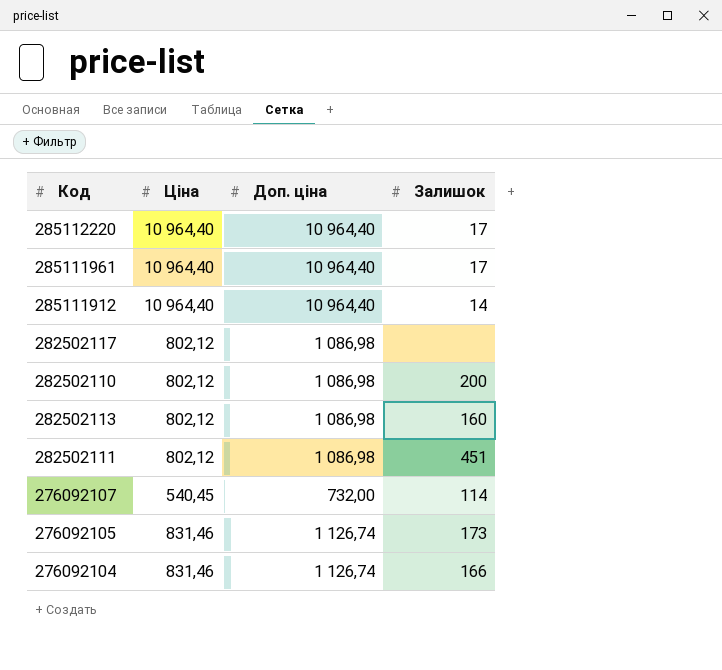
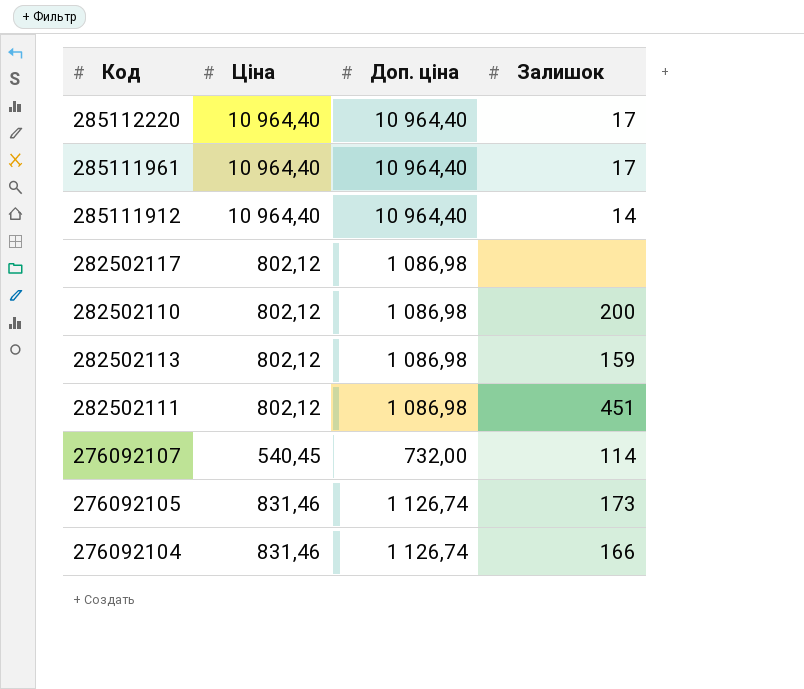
282502113 | Залишок: 160 -> 159

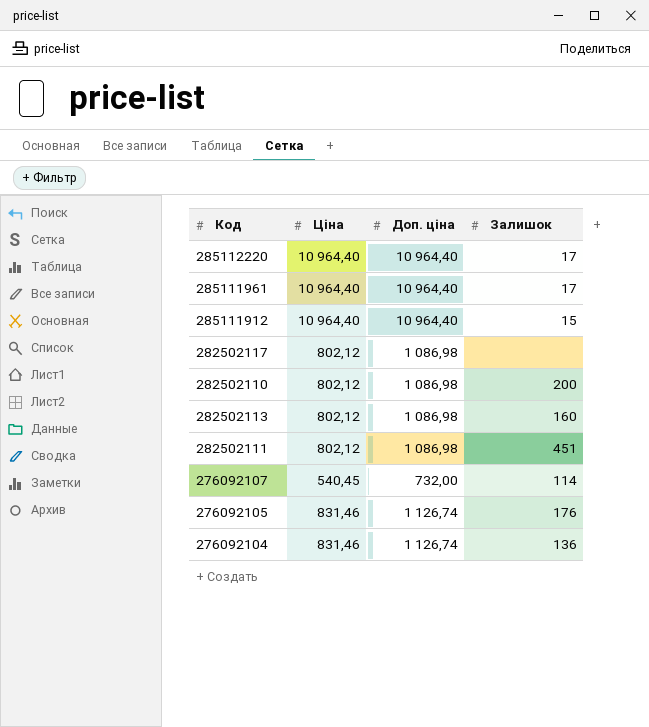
285111912 | Залишок: 14 -> 15
282502113 | Залишок: 159 -> 160
276092105 | Залишок: 173 -> 176
276092104 | Залишок: 166 -> 136

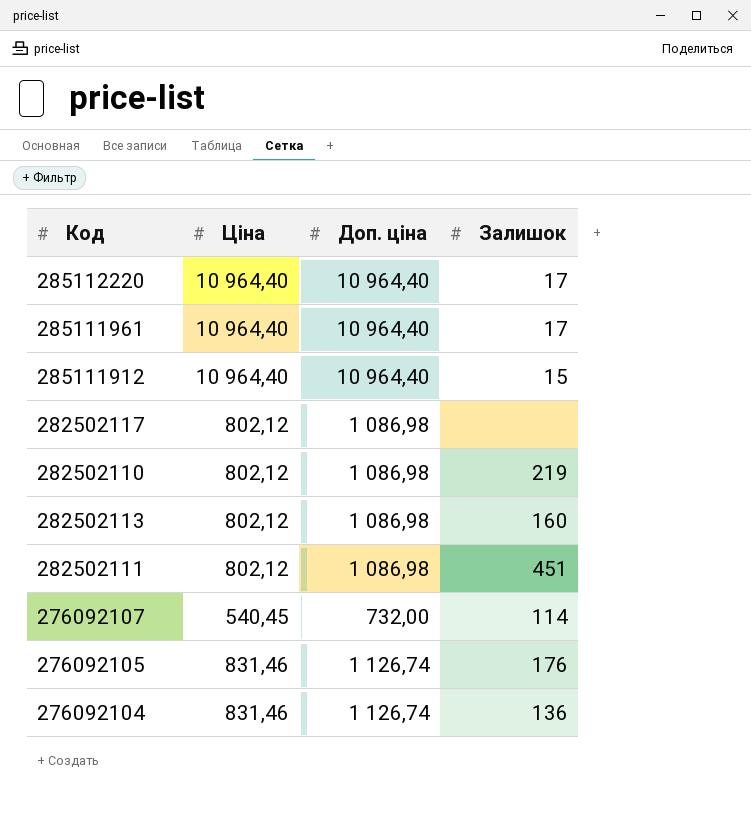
282502110 | Залишок: 200 -> 219

